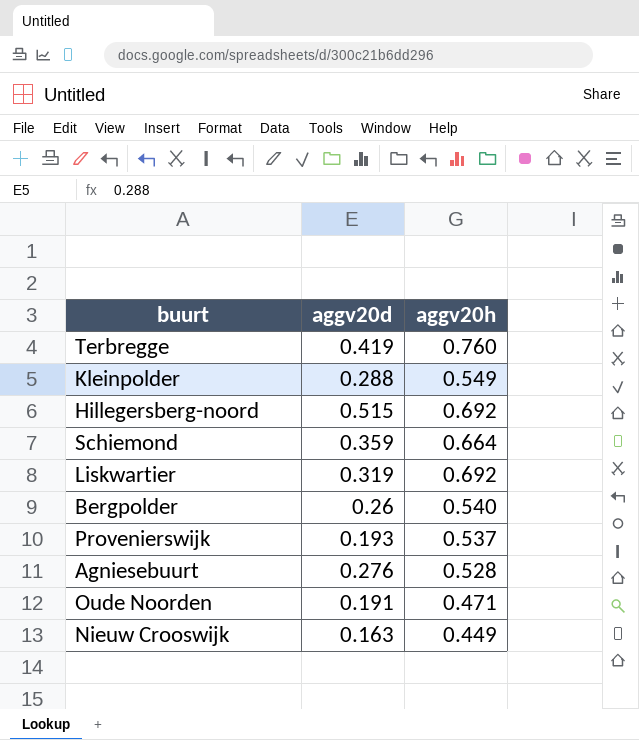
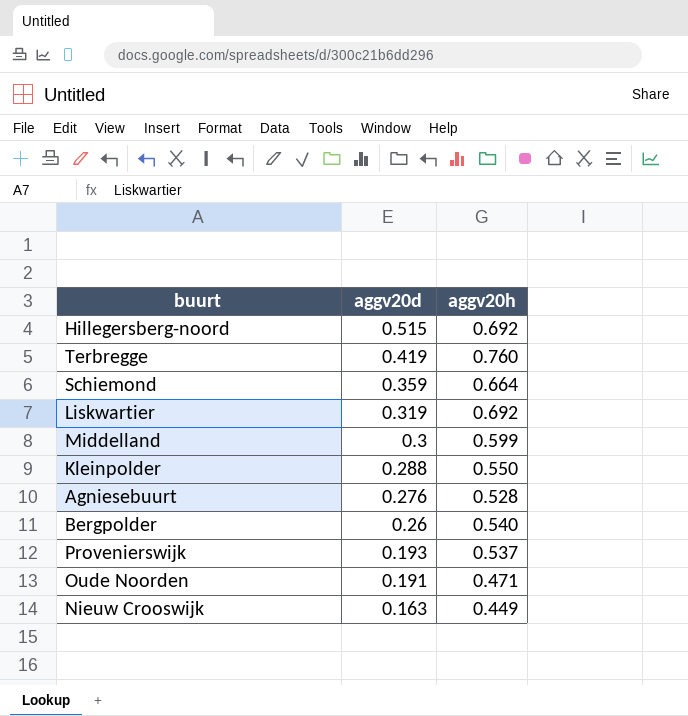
row order: none -> aggv20d descending
row Middelland: none -> 0.3 | 0.599
Kleinpolder | aggv20h: 0.549 -> 0.550

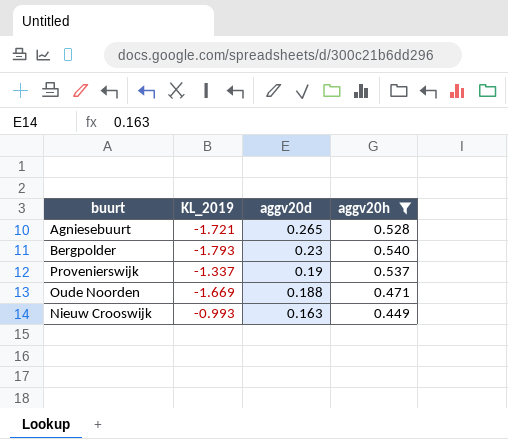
filter: none -> aggv20h <= 0.540
column KL_2019 | position: none -> 2
Agniesebuurt | aggv20d: 0.276 -> 0.265
Bergpolder | aggv20d: 0.26 -> 0.23
Provenierswijk | aggv20d: 0.193 -> 0.19
Oude Noorden | aggv20d: 0.191 -> 0.188

